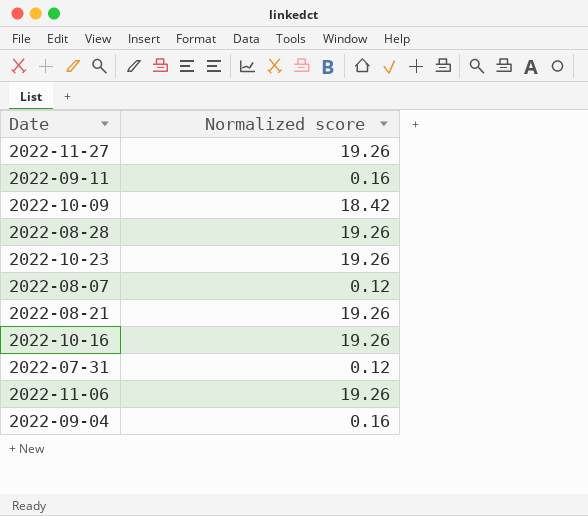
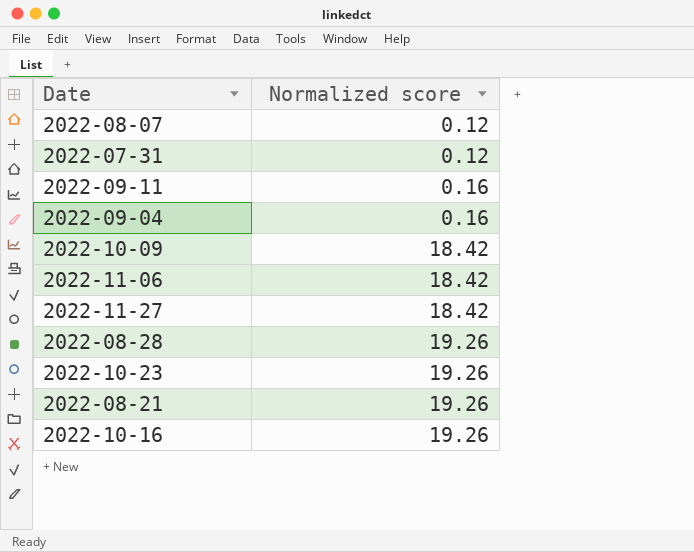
row order: none -> Normalized score ascending
2022-11-06 | Normalized score: 19.26 -> 18.42
2022-11-27 | Normalized score: 19.26 -> 18.42

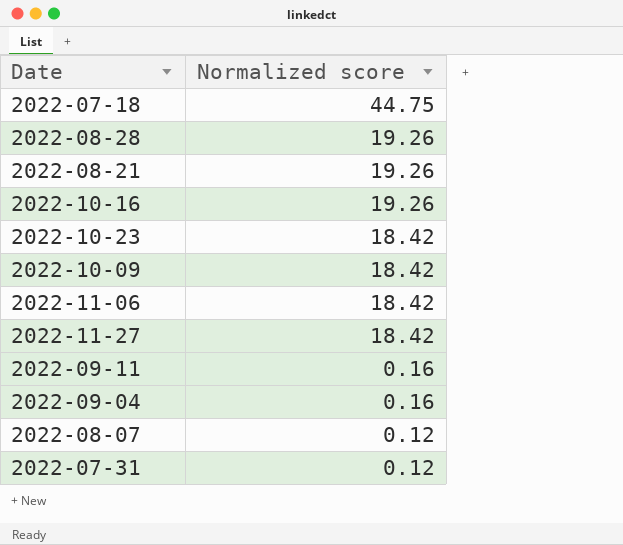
row order: Normalized score ascending -> Normalized score descending
row 2022-07-18: none -> 44.75
2022-10-23 | Normalized score: 19.26 -> 18.42

